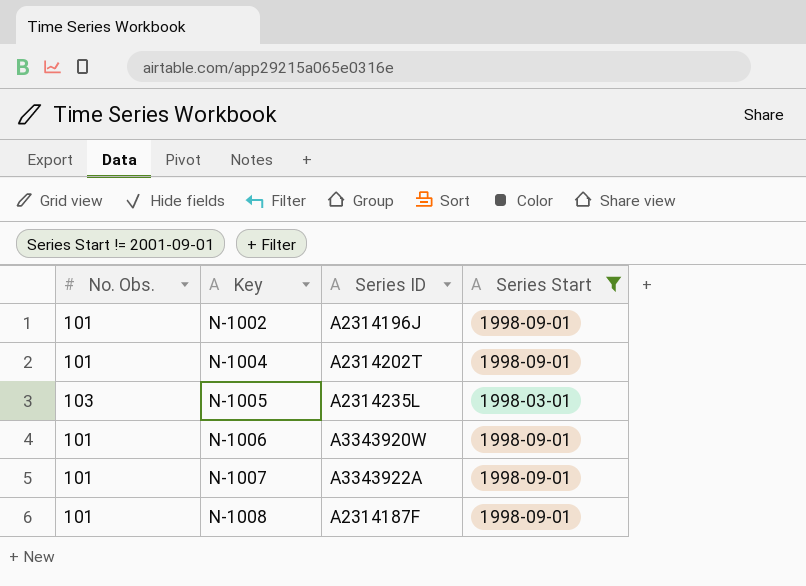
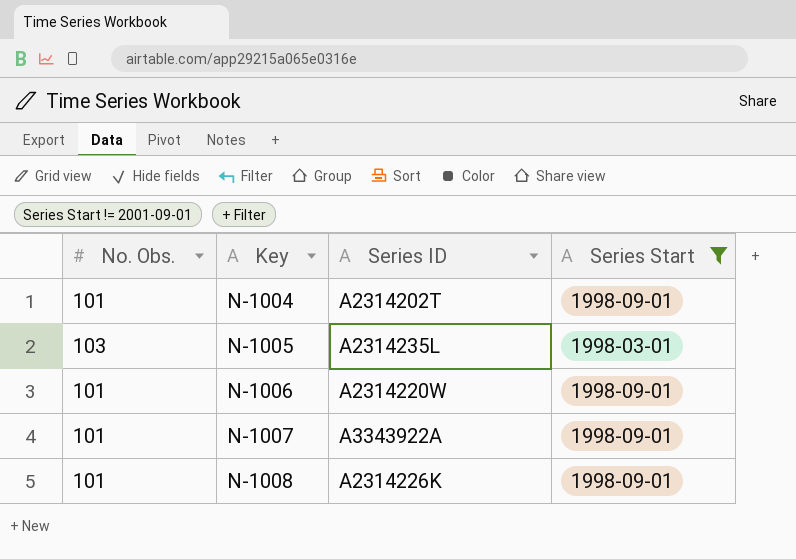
row N-1002: 101 | A2314196J | 1998-09-01 -> none
N-1006 | Series ID: A3343920W -> A2314220W
N-1008 | Series ID: A2314187F -> A2314226K

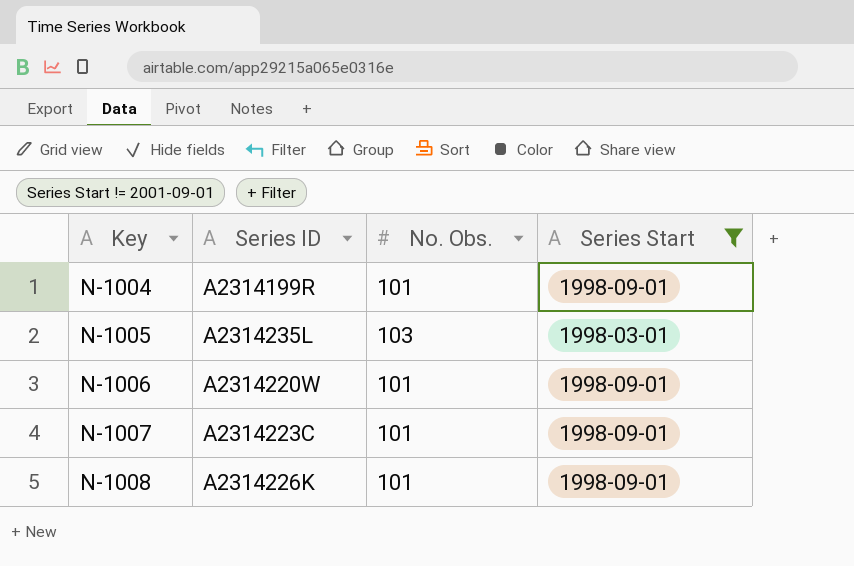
column No. Obs. | position: 1 -> 3
N-1004 | Series ID: A2314202T -> A2314199R
N-1007 | Series ID: A3343922A -> A2314223C

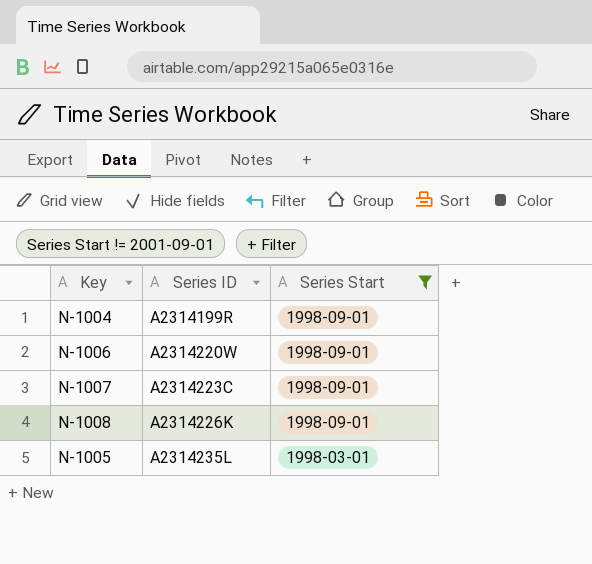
row order: Key ascending -> Series ID ascending
column No. Obs. | position: 3 -> none

